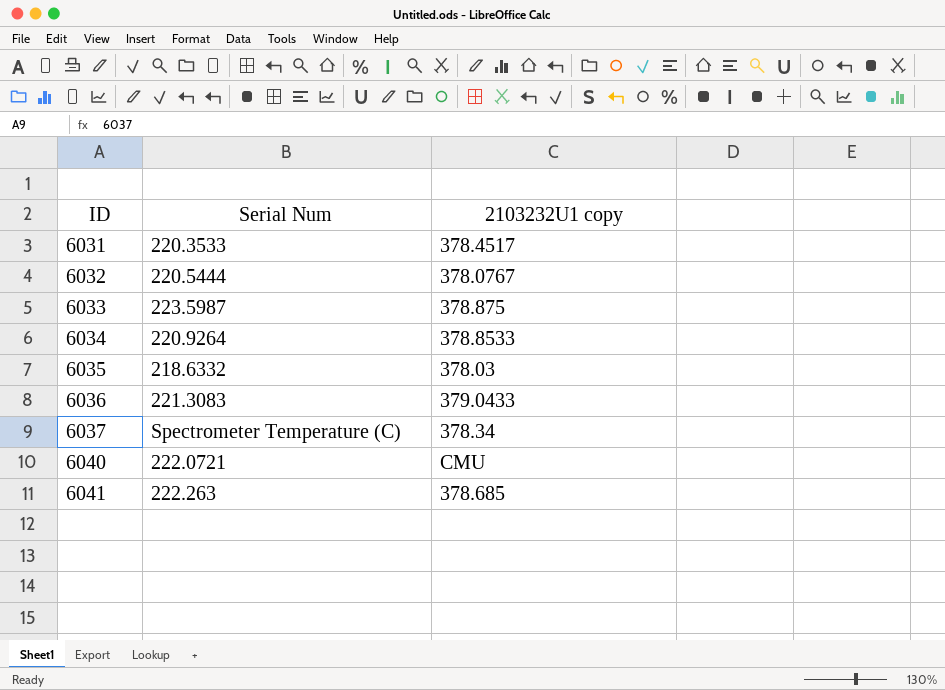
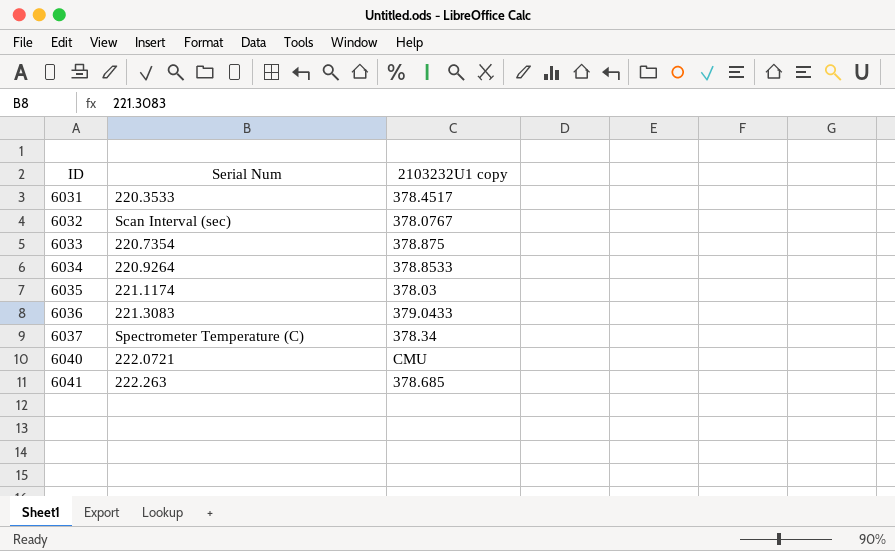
6032 | Serial Num: 220.5444 -> Scan Interval (sec)
6033 | Serial Num: 223.5987 -> 220.7354
6035 | Serial Num: 218.6332 -> 221.1174

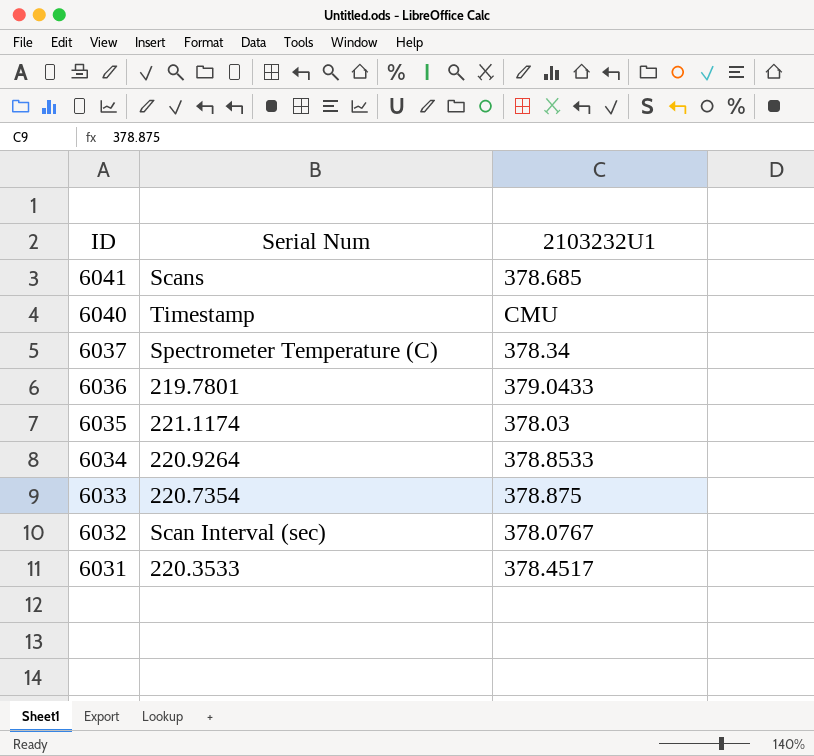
row order: ID ascending -> ID descending
column name: 2103232U1 copy -> 2103232U1
6041 | Serial Num: 222.263 -> Scans
6040 | Serial Num: 222.0721 -> Timestamp
6036 | Serial Num: 221.3083 -> 219.7801

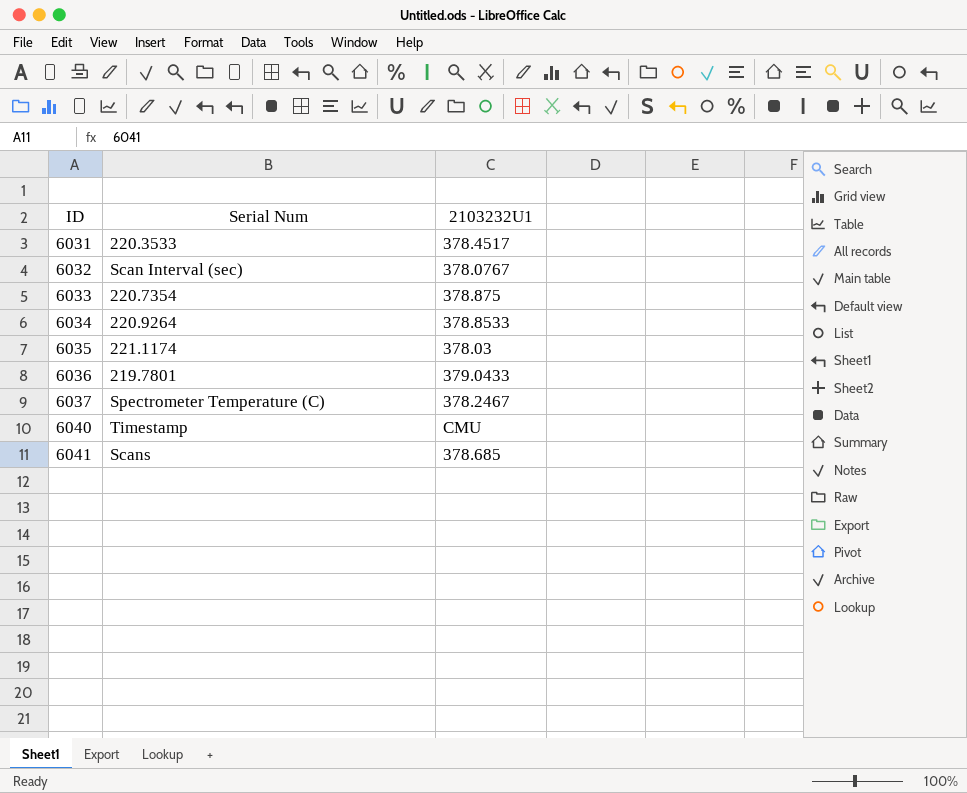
row order: ID descending -> ID ascending
6037 | 2103232U1: 378.34 -> 378.2467

